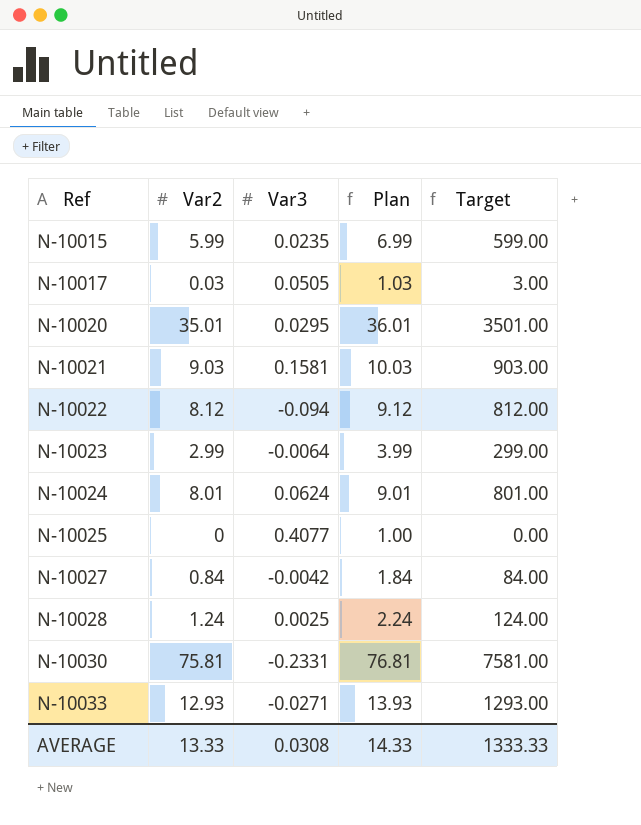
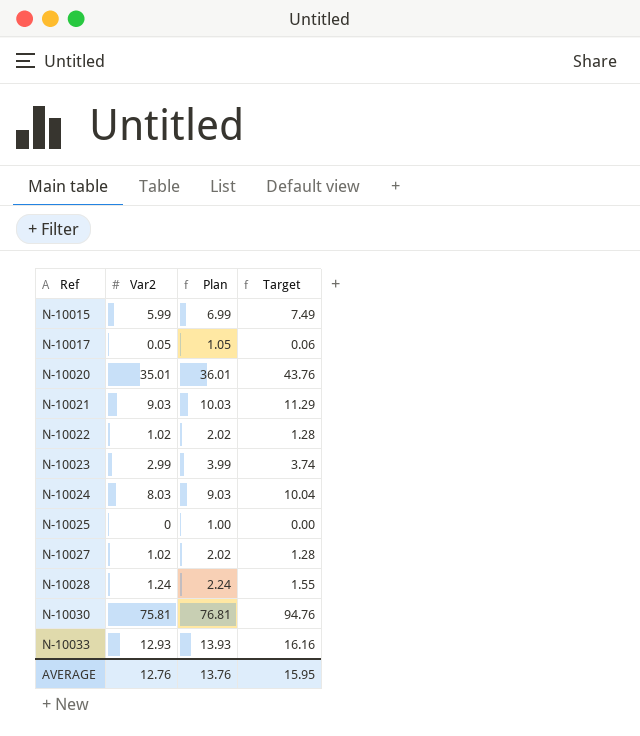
column Var3 | position: 3 -> none
column Target | formula: [Var2] * 100 -> [Var2] * 1.25
N-10017 | Var2: 0.03 -> 0.05
N-10017 | Plan: 1.03 -> 1.05
N-10022 | Var2: 8.12 -> 1.02
N-10022 | Plan: 9.12 -> 2.02
N-10024 | Var2: 8.01 -> 8.03
N-10024 | Plan: 9.01 -> 9.03
N-10027 | Var2: 0.84 -> 1.02
N-10027 | Plan: 1.84 -> 2.02
AVERAGE | Var2: 13.33 -> 12.76
AVERAGE | Plan: 14.33 -> 13.76
AVERAGE | Target: 1333.33 -> 15.95

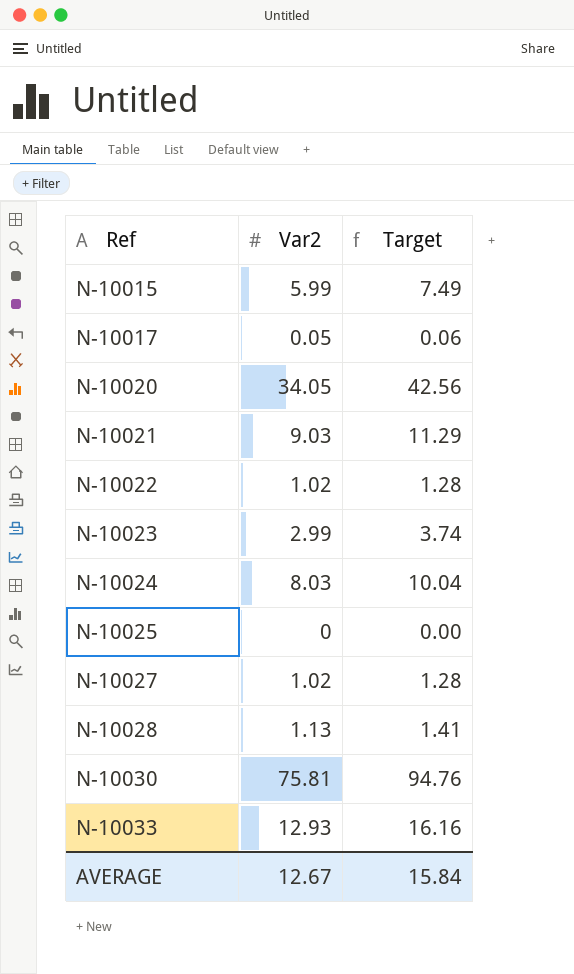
column Plan | formula: [Var2] + 1 -> none
N-10020 | Var2: 35.01 -> 34.05
N-10020 | Target: 43.76 -> 42.56
N-10028 | Var2: 1.24 -> 1.13
N-10028 | Target: 1.55 -> 1.41
AVERAGE | Var2: 12.76 -> 12.67
AVERAGE | Target: 15.95 -> 15.84

